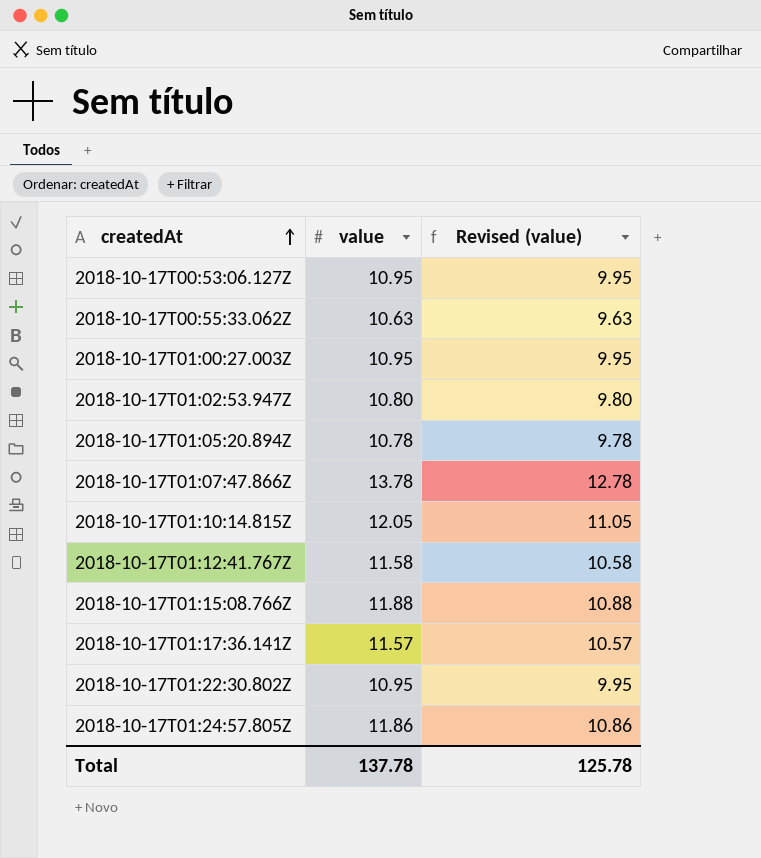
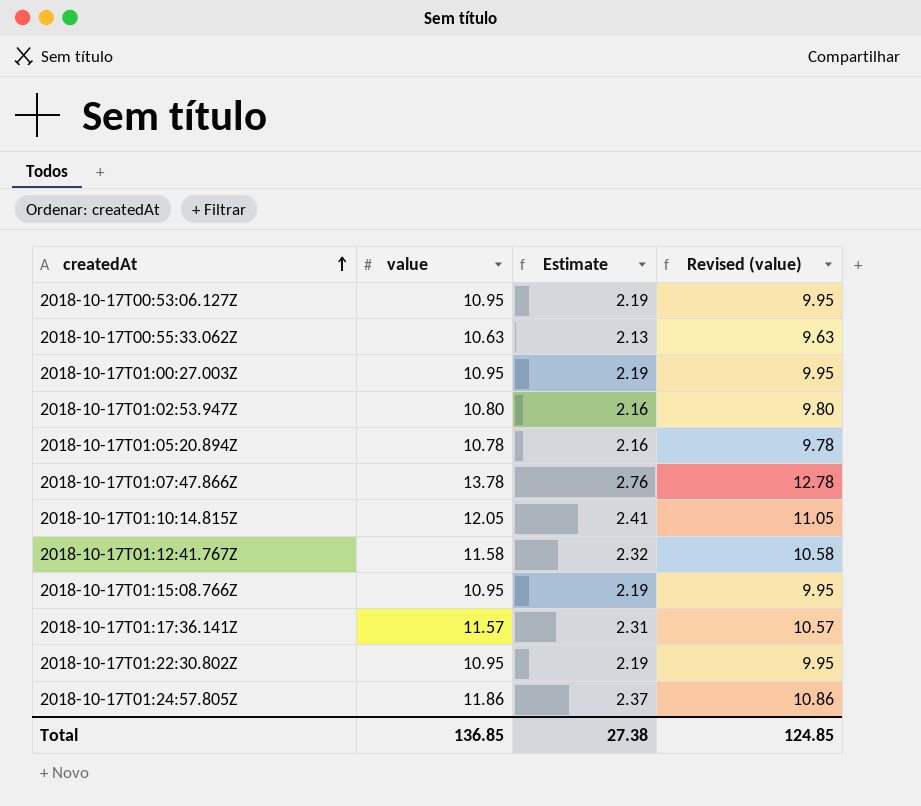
column Estimate | formula: none -> [value] * 0.2
2018-10-17T01:15:08.766Z | value: 11.88 -> 10.95
2018-10-17T01:15:08.766Z | Revised (value): 10.88 -> 9.95
Total | value: 137.78 -> 136.85
Total | Revised (value): 125.78 -> 124.85

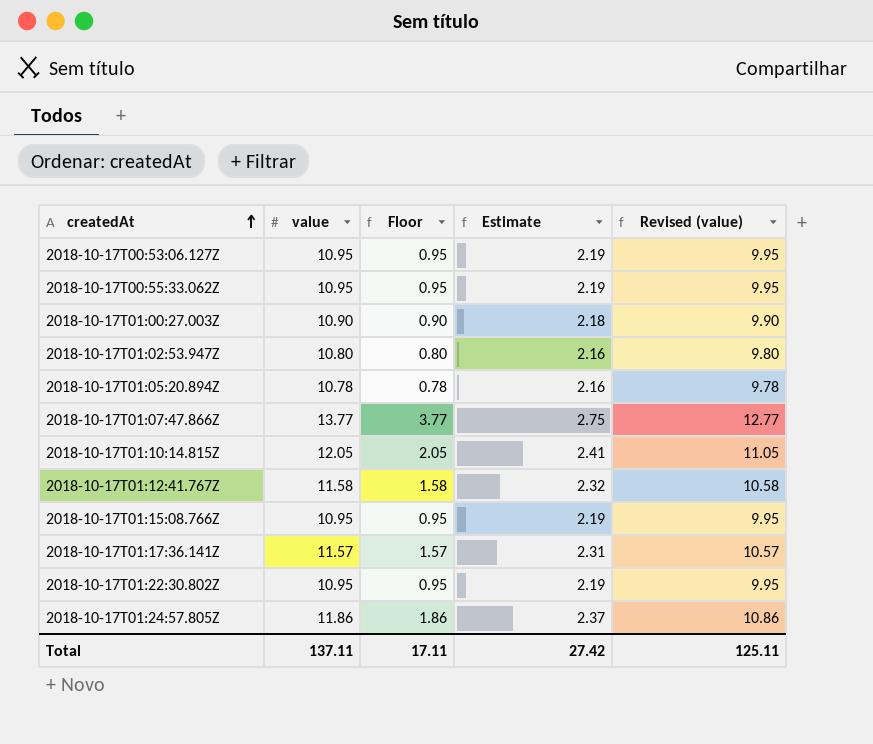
column Floor | formula: none -> [value] - 10
2018-10-17T00:55:33.062Z | value: 10.63 -> 10.95
2018-10-17T00:55:33.062Z | Estimate: 2.13 -> 2.19
2018-10-17T00:55:33.062Z | Revised (value): 9.63 -> 9.95
2018-10-17T01:00:27.003Z | value: 10.95 -> 10.90
2018-10-17T01:00:27.003Z | Estimate: 2.19 -> 2.18
2018-10-17T01:00:27.003Z | Revised (value): 9.95 -> 9.90
2018-10-17T01:07:47.866Z | value: 13.78 -> 13.77
2018-10-17T01:07:47.866Z | Estimate: 2.76 -> 2.75
2018-10-17T01:07:47.866Z | Revised (value): 12.78 -> 12.77
Total | value: 136.85 -> 137.11
Total | Estimate: 27.38 -> 27.42
Total | Revised (value): 124.85 -> 125.11

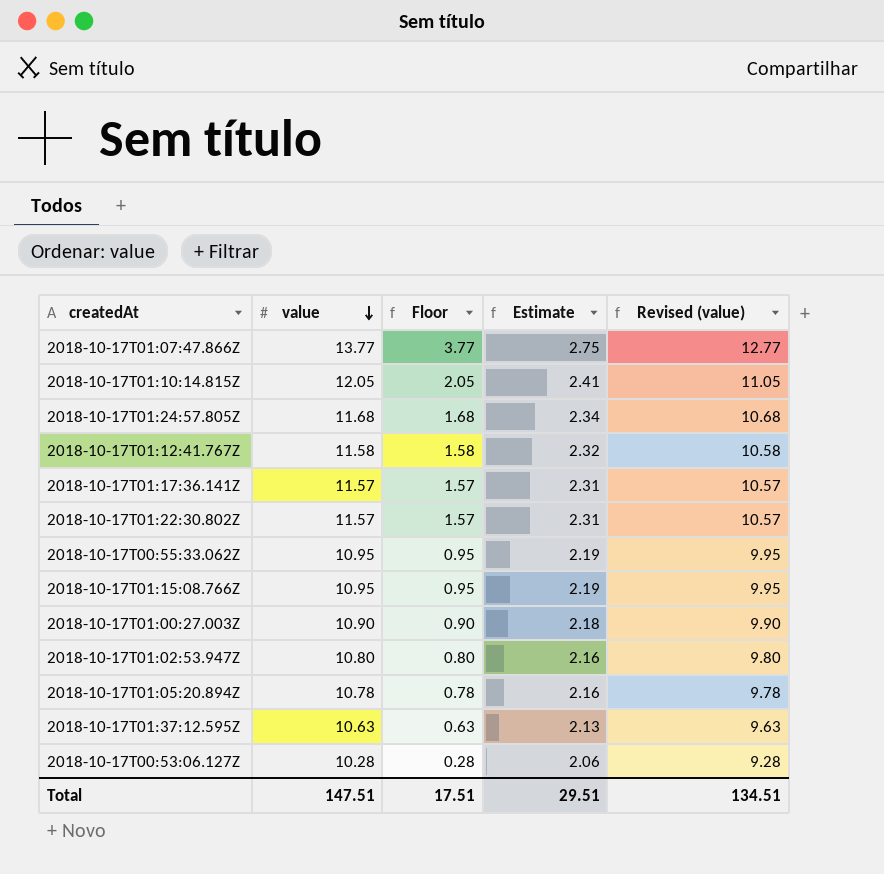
row order: createdAt ascending -> value descending
2018-10-17T01:24:57.805Z | value: 11.86 -> 11.68
2018-10-17T01:24:57.805Z | Floor: 1.86 -> 1.68
2018-10-17T01:24:57.805Z | Estimate: 2.37 -> 2.34
2018-10-17T01:24:57.805Z | Revised (value): 10.86 -> 10.68
2018-10-17T01:22:30.802Z | value: 10.95 -> 11.57
2018-10-17T01:22:30.802Z | Floor: 0.95 -> 1.57
2018-10-17T01:22:30.802Z | Estimate: 2.19 -> 2.31
2018-10-17T01:22:30.802Z | Revised (value): 9.95 -> 10.57
row 2018-10-17T01:37:12.595Z: none -> 10.63 | 0.63 | 2.13 | 9.63
2018-10-17T00:53:06.127Z | value: 10.95 -> 10.28
2018-10-17T00:53:06.127Z | Floor: 0.95 -> 0.28
2018-10-17T00:53:06.127Z | Estimate: 2.19 -> 2.06
2018-10-17T00:53:06.127Z | Revised (value): 9.95 -> 9.28
Total | value: 137.11 -> 147.51
Total | Floor: 17.11 -> 17.51
Total | Estimate: 27.42 -> 29.51
Total | Revised (value): 125.11 -> 134.51

